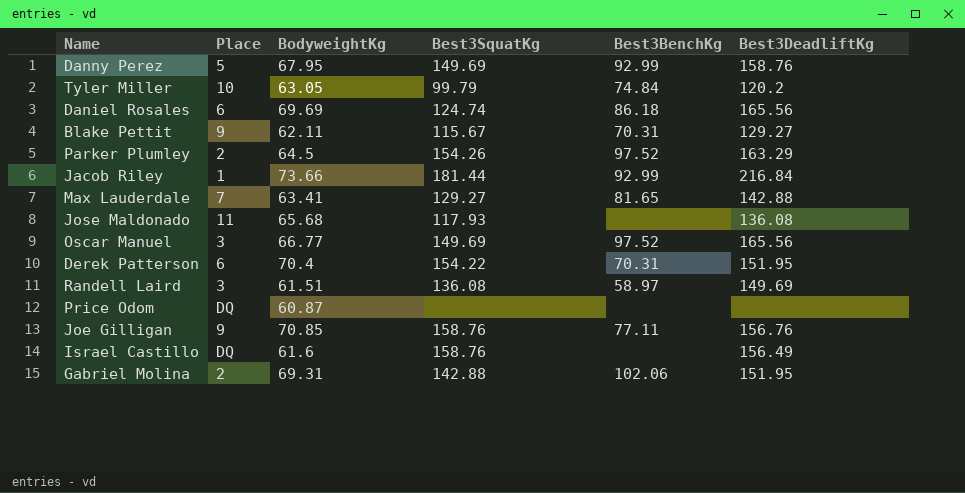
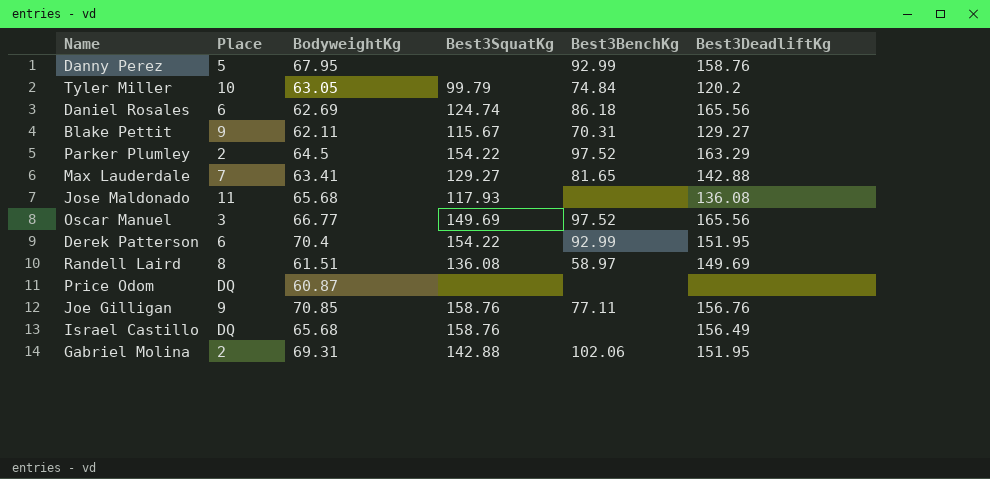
row Jacob Riley: 1 | 73.66 | 181.44 | 92.99 | 216.84 -> none
Danny Perez | Best3SquatKg: 149.69 -> none
Daniel Rosales | BodyweightKg: 69.69 -> 62.69
Parker Plumley | Best3SquatKg: 154.26 -> 154.22
Derek Patterson | Best3BenchKg: 70.31 -> 92.99
Randell Laird | Place: 3 -> 8
Israel Castillo | BodyweightKg: 61.6 -> 65.68

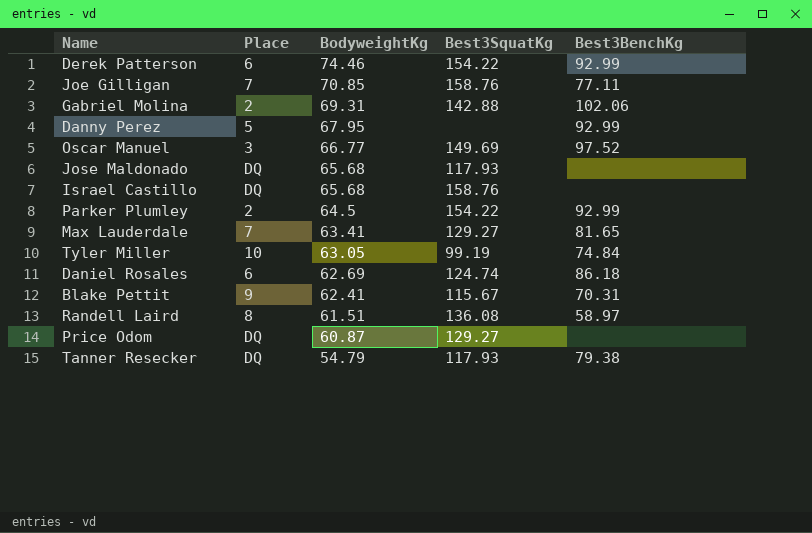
row order: none -> BodyweightKg descending
column Best3DeadliftKg | position: 6 -> none
Derek Patterson | BodyweightKg: 70.4 -> 74.46
Joe Gilligan | Place: 9 -> 7
Jose Maldonado | Place: 11 -> DQ
Parker Plumley | Best3BenchKg: 97.52 -> 92.99
Tyler Miller | Best3SquatKg: 99.79 -> 99.19
Blake Pettit | BodyweightKg: 62.11 -> 62.41
Price Odom | Best3SquatKg: none -> 129.27
row Tanner Resecker: none -> DQ | 54.79 | 117.93 | 79.38

